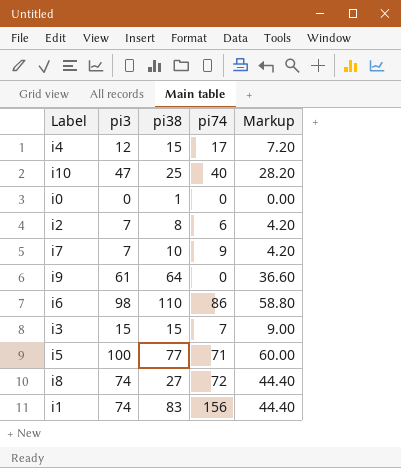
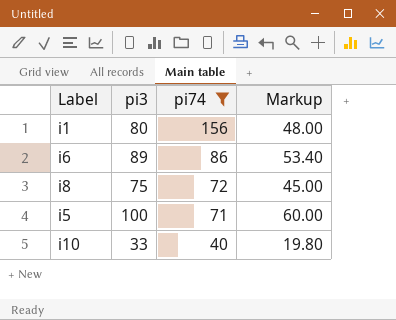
filter: none -> pi74 >= 40
row order: none -> pi74 descending
column pi38 | position: 3 -> none
i1 | pi3: 74 -> 80
i1 | Markup: 44.40 -> 48.00
i6 | pi3: 98 -> 89
i6 | Markup: 58.80 -> 53.40
i8 | pi3: 74 -> 75
i8 | Markup: 44.40 -> 45.00
i10 | pi3: 47 -> 33
i10 | Markup: 28.20 -> 19.80

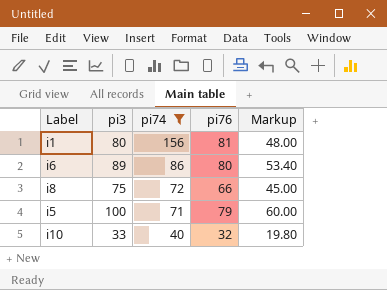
column pi76 | position: none -> 4

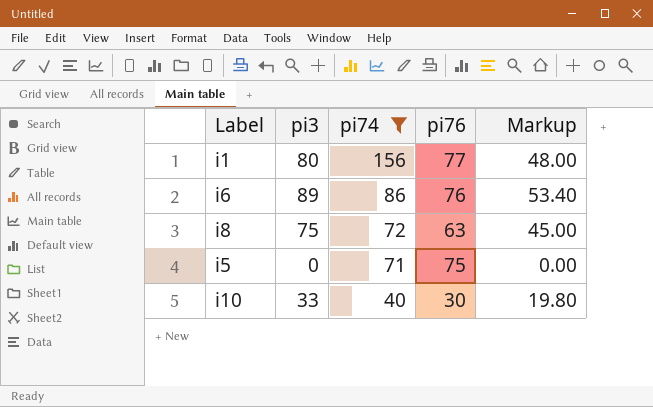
i1 | pi76: 81 -> 77
i6 | pi76: 80 -> 76
i8 | pi76: 66 -> 63
i5 | pi3: 100 -> 0
i5 | pi76: 79 -> 75
i5 | Markup: 60.00 -> 0.00
i10 | pi76: 32 -> 30

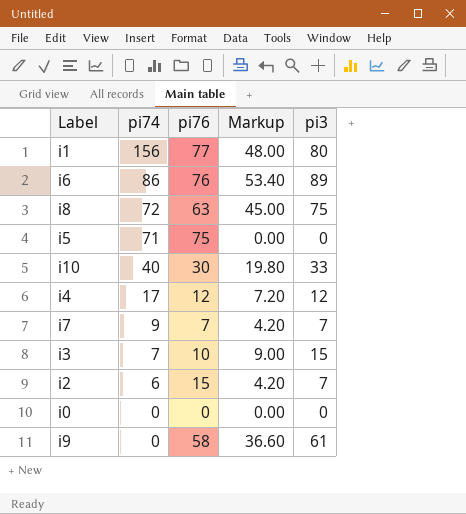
filter: pi74 >= 40 -> none
column pi3 | position: 2 -> 5

